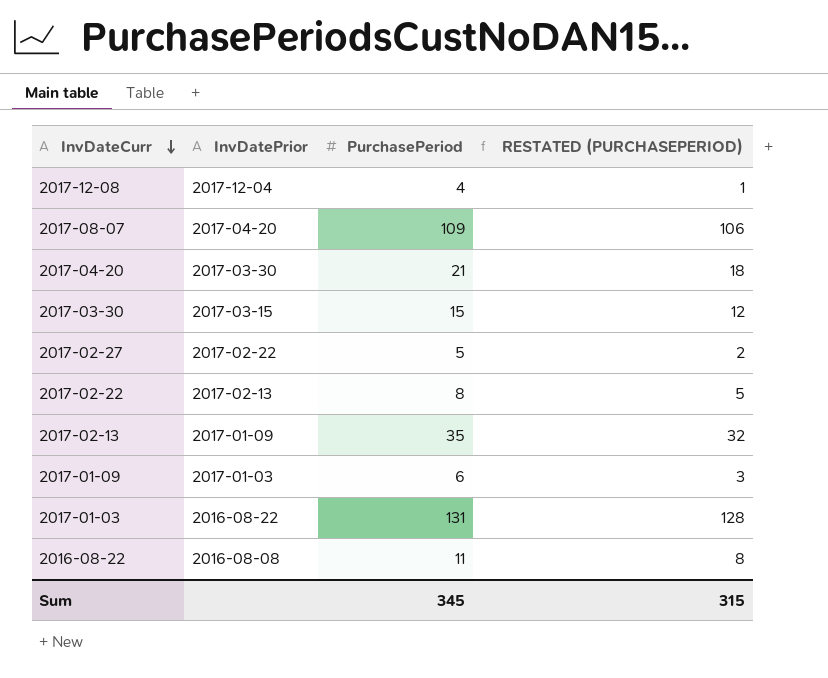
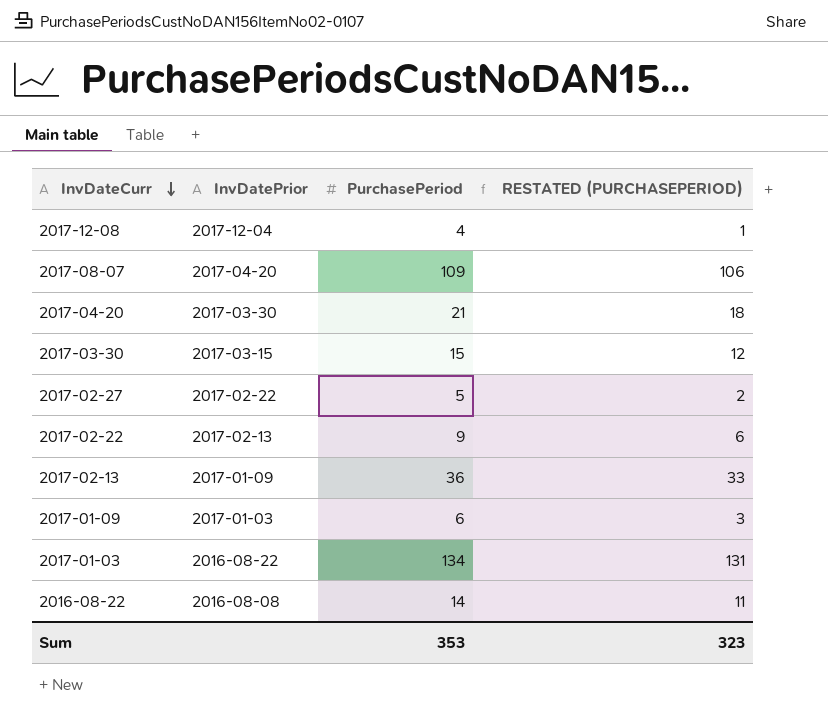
2017-02-22 | PurchasePeriod: 8 -> 9
2017-02-22 | RESTATED (PURCHASEPERIOD): 5 -> 6
2017-02-13 | PurchasePeriod: 35 -> 36
2017-02-13 | RESTATED (PURCHASEPERIOD): 32 -> 33
2017-01-03 | PurchasePeriod: 131 -> 134
2017-01-03 | RESTATED (PURCHASEPERIOD): 128 -> 131
2016-08-22 | PurchasePeriod: 11 -> 14
2016-08-22 | RESTATED (PURCHASEPERIOD): 8 -> 11
Sum | PurchasePeriod: 345 -> 353
Sum | RESTATED (PURCHASEPERIOD): 315 -> 323

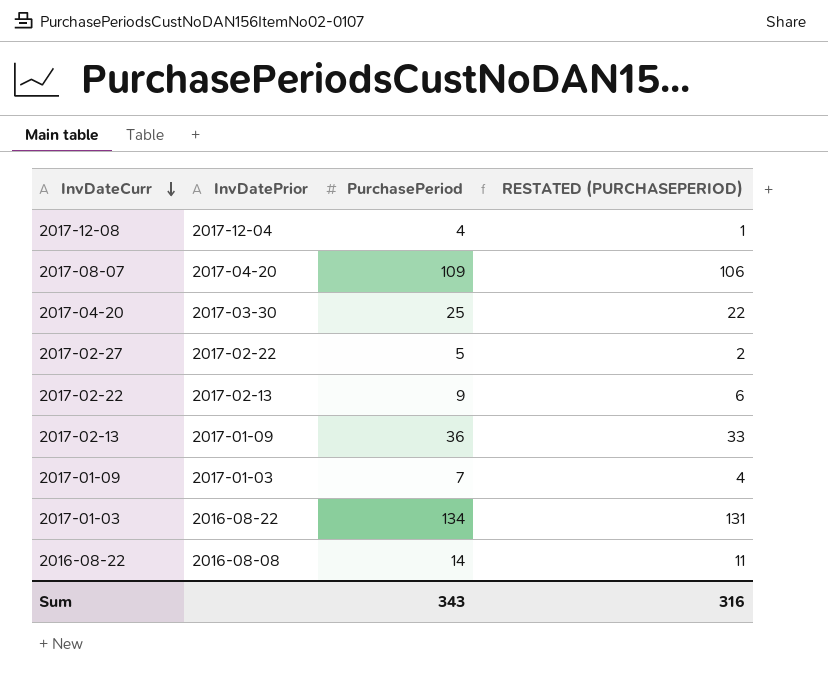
row 2017-03-30: 2017-03-15 | 15 | 12 -> none
2017-04-20 | PurchasePeriod: 21 -> 25
2017-04-20 | RESTATED (PURCHASEPERIOD): 18 -> 22
2017-01-09 | PurchasePeriod: 6 -> 7
2017-01-09 | RESTATED (PURCHASEPERIOD): 3 -> 4
Sum | PurchasePeriod: 353 -> 343
Sum | RESTATED (PURCHASEPERIOD): 323 -> 316

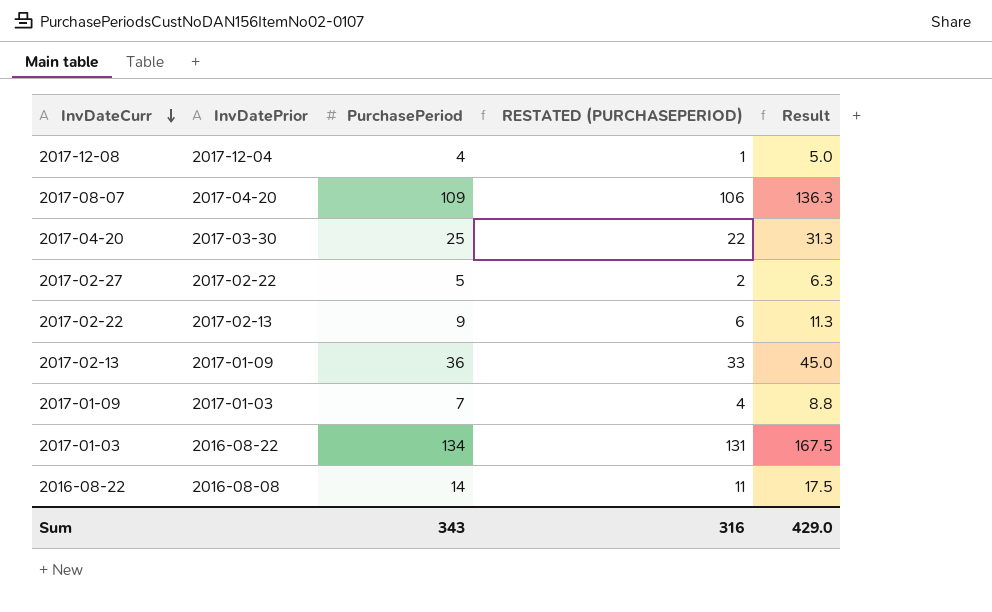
column Result | formula: none -> [PurchasePeriod] * 1.25

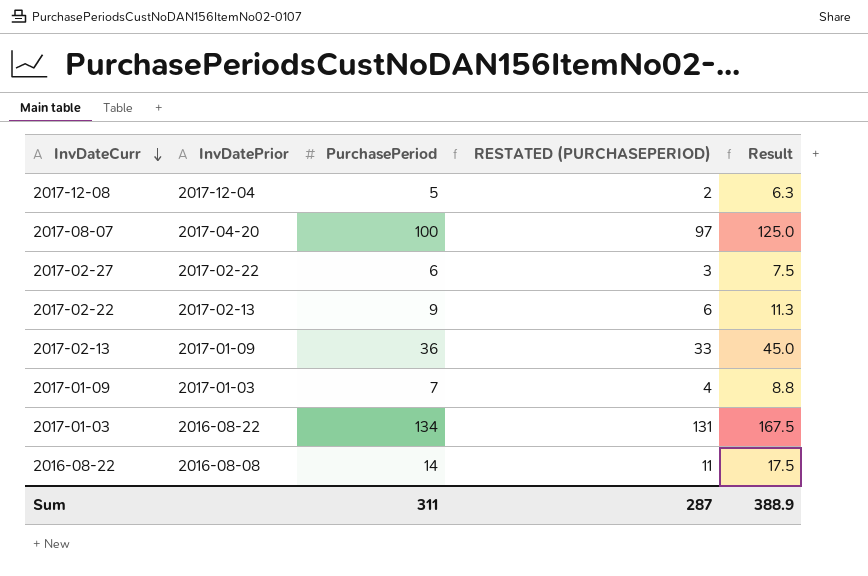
row 2017-04-20: 2017-03-30 | 25 | 22 | 31.3 -> none
2017-12-08 | PurchasePeriod: 4 -> 5
2017-12-08 | RESTATED (PURCHASEPERIOD): 1 -> 2
2017-12-08 | Result: 5.0 -> 6.3
2017-08-07 | PurchasePeriod: 109 -> 100
2017-08-07 | RESTATED (PURCHASEPERIOD): 106 -> 97
2017-08-07 | Result: 136.3 -> 125.0
2017-02-27 | PurchasePeriod: 5 -> 6
2017-02-27 | RESTATED (PURCHASEPERIOD): 2 -> 3
2017-02-27 | Result: 6.3 -> 7.5
Sum | PurchasePeriod: 343 -> 311
Sum | RESTATED (PURCHASEPERIOD): 316 -> 287
Sum | Result: 429.0 -> 388.9

